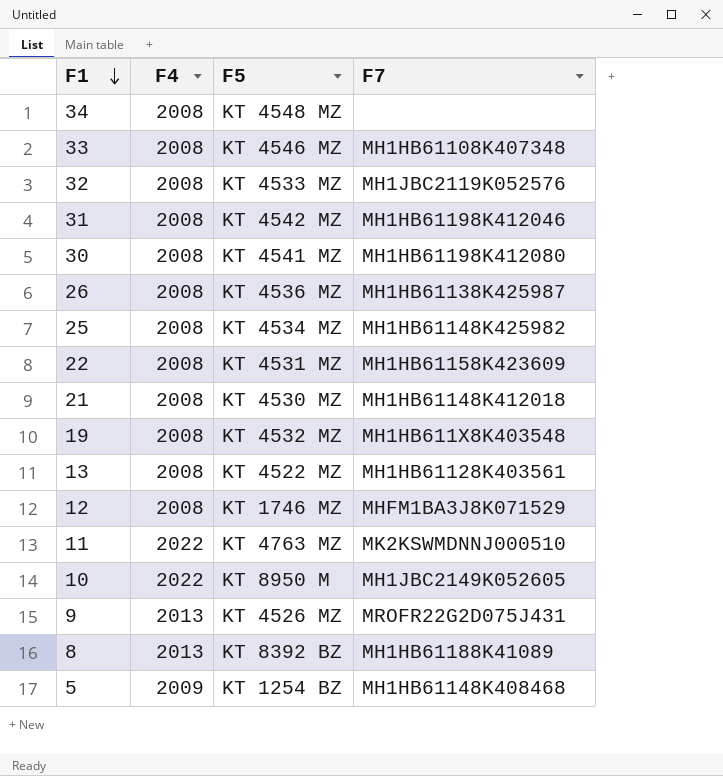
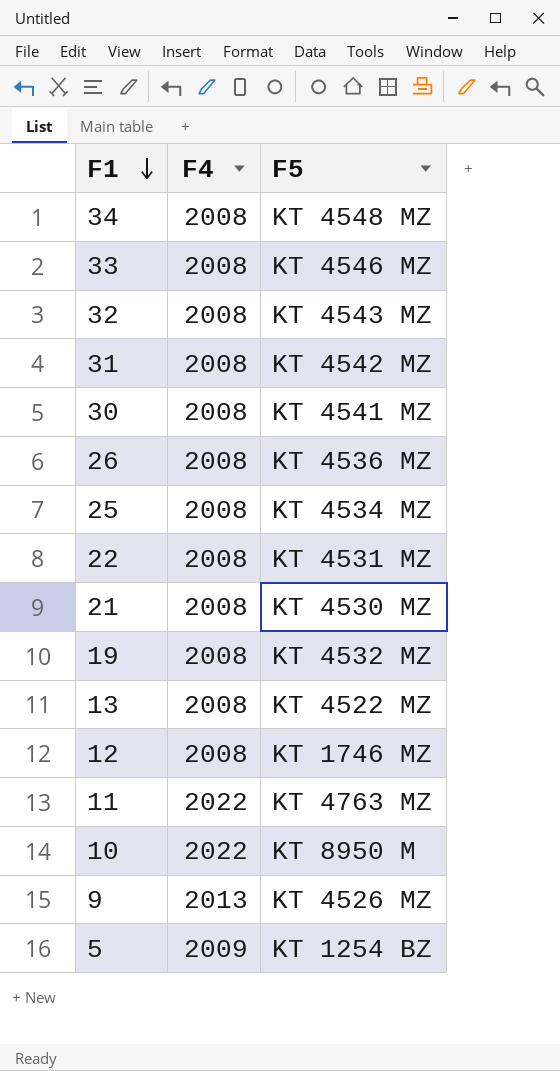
column F7 | position: 4 -> none
row 8: 2013 | KT 8392 BZ | MH1HB61188K41089 -> none
32 | F5: KT 4533 MZ -> KT 4543 MZ

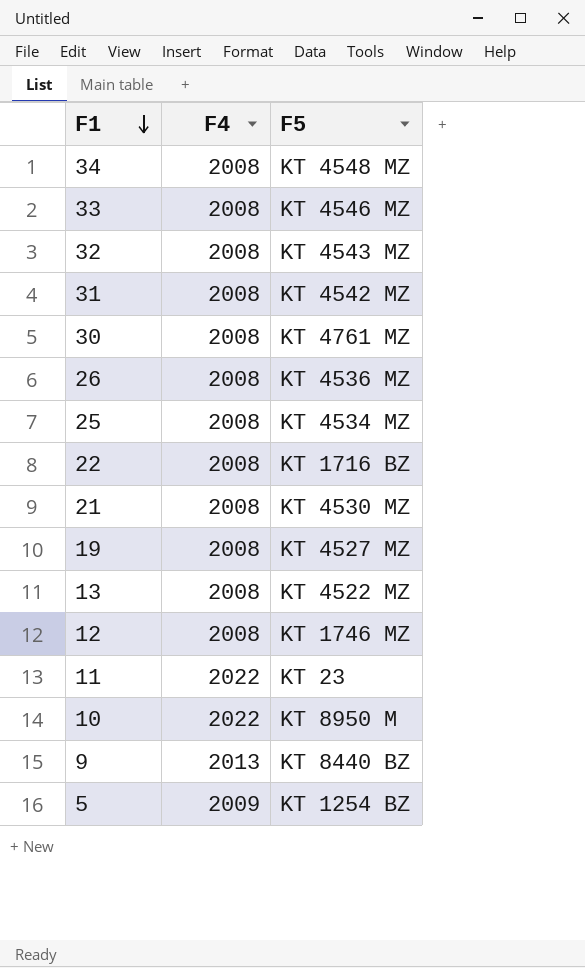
30 | F5: KT 4541 MZ -> KT 4761 MZ
22 | F5: KT 4531 MZ -> KT 1716 BZ
19 | F5: KT 4532 MZ -> KT 4527 MZ
11 | F5: KT 4763 MZ -> KT 23
9 | F5: KT 4526 MZ -> KT 8440 BZ

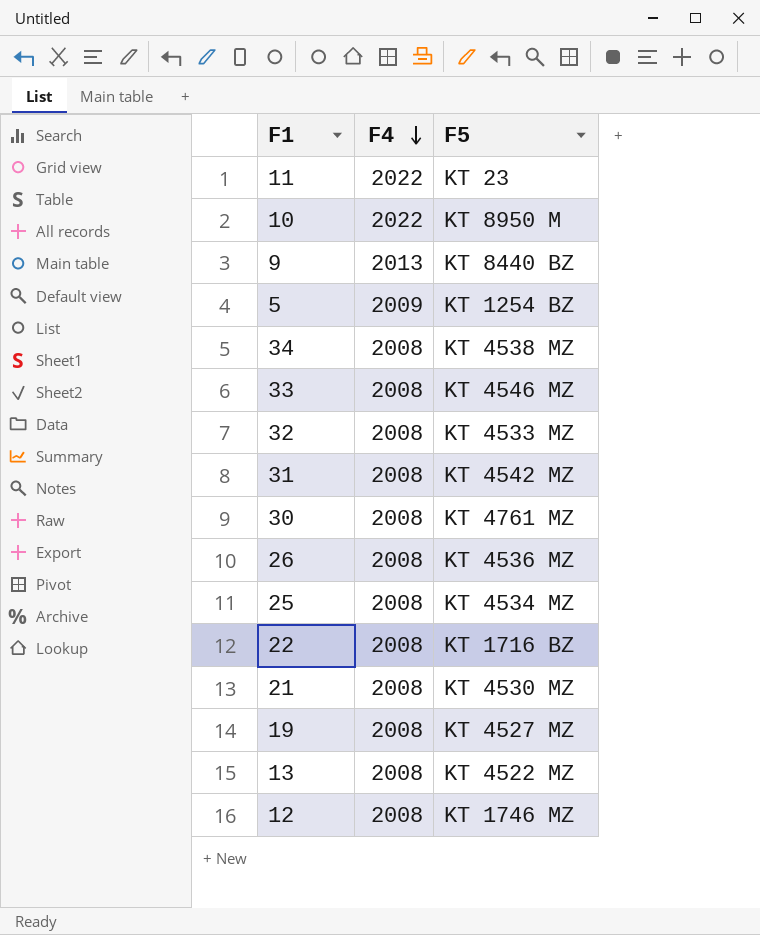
row order: F1 descending -> F4 descending
34 | F5: KT 4548 MZ -> KT 4538 MZ
32 | F5: KT 4543 MZ -> KT 4533 MZ

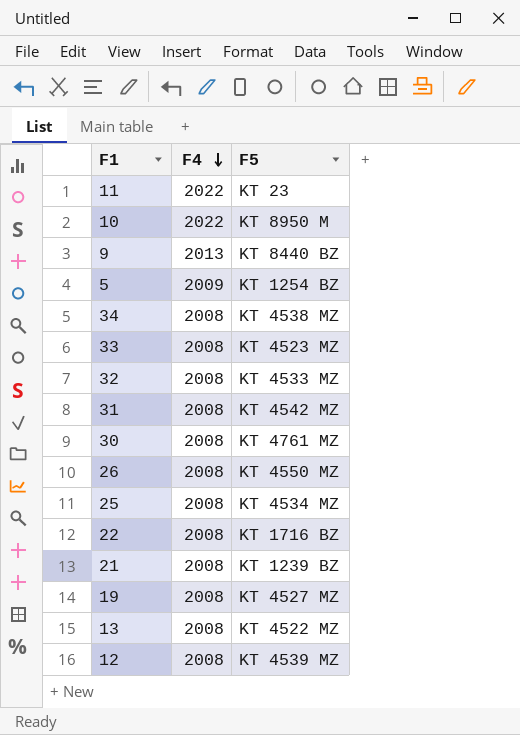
33 | F5: KT 4546 MZ -> KT 4523 MZ
26 | F5: KT 4536 MZ -> KT 4550 MZ
21 | F5: KT 4530 MZ -> KT 1239 BZ
12 | F5: KT 1746 MZ -> KT 4539 MZ

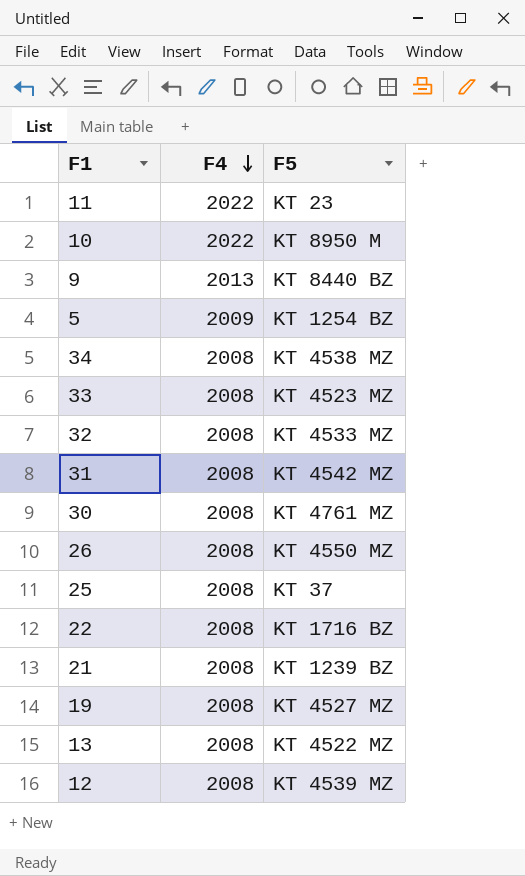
25 | F5: KT 4534 MZ -> KT 37

